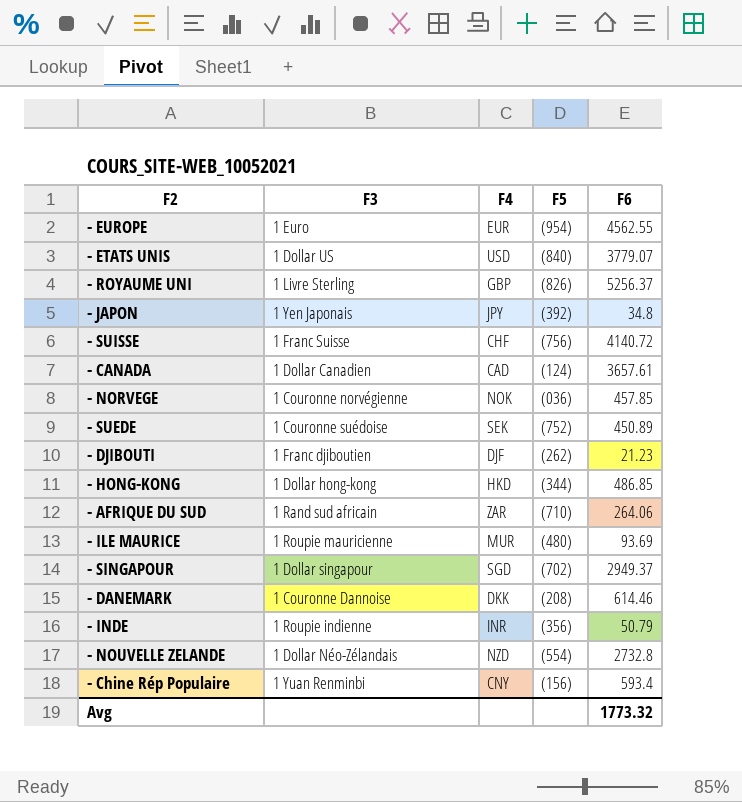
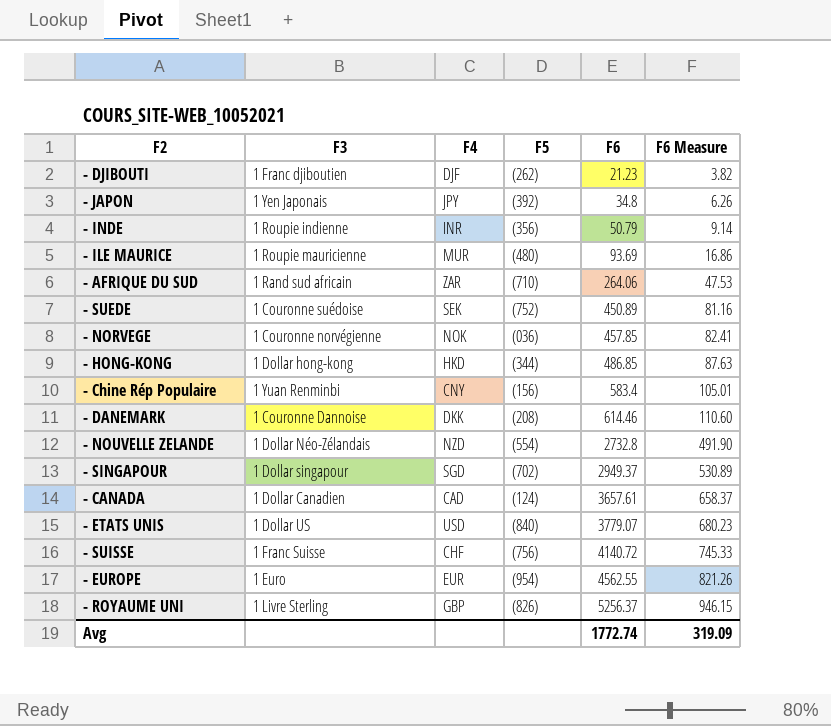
row order: none -> F6 ascending
column F6 Measure | formula: none -> [F6] * 0.18
- Chine Rép Populaire | F6: 593.4 -> 583.4
Avg | F6: 1773.32 -> 1772.74

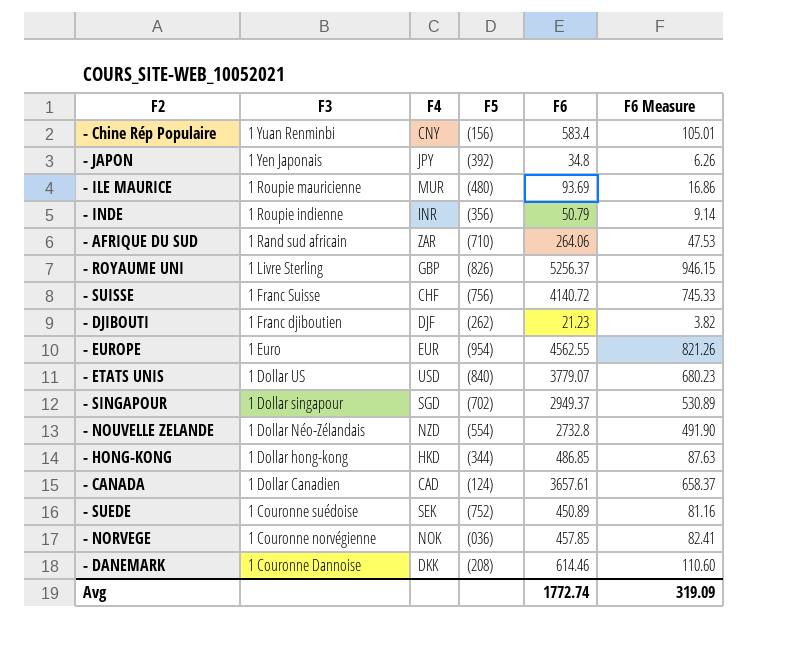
row order: F6 ascending -> F3 descending

